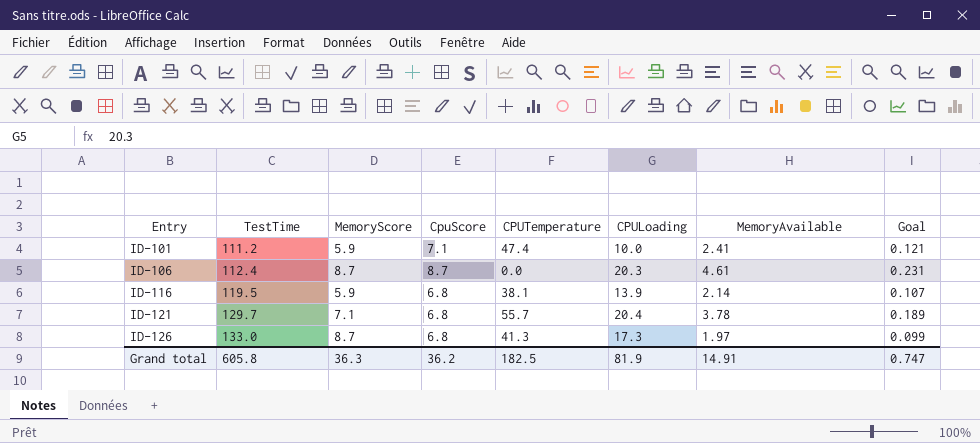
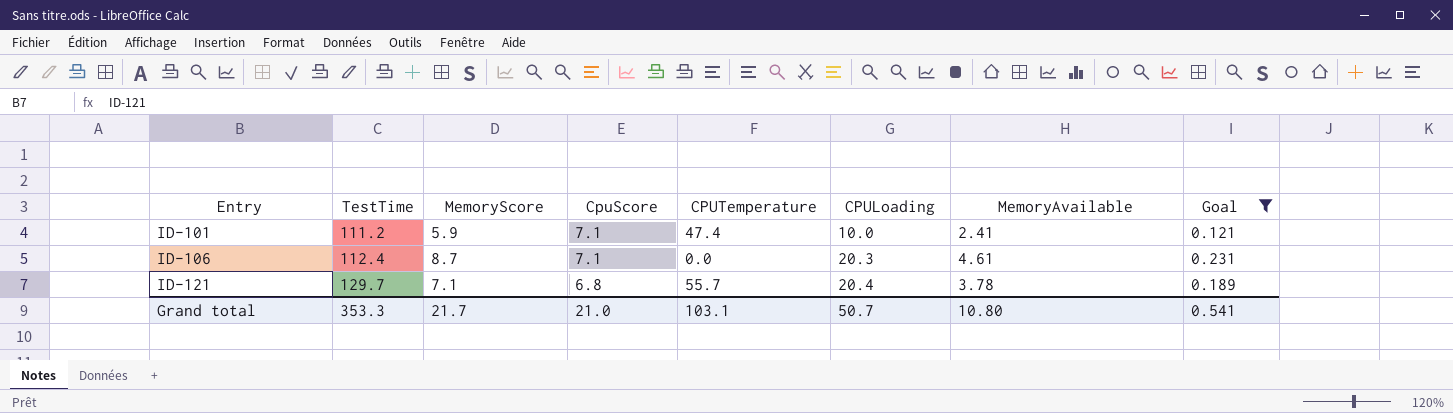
filter: none -> Goal >= 0.121
ID-106 | CpuScore: 8.7 -> 7.1
Grand total | TestTime: 605.8 -> 353.3
Grand total | MemoryScore: 36.3 -> 21.7
Grand total | CpuScore: 36.2 -> 21.0
Grand total | CPUTemperature: 182.5 -> 103.1
Grand total | CPULoading: 81.9 -> 50.7
Grand total | MemoryAvailable: 14.91 -> 10.80
Grand total | Goal: 0.747 -> 0.541

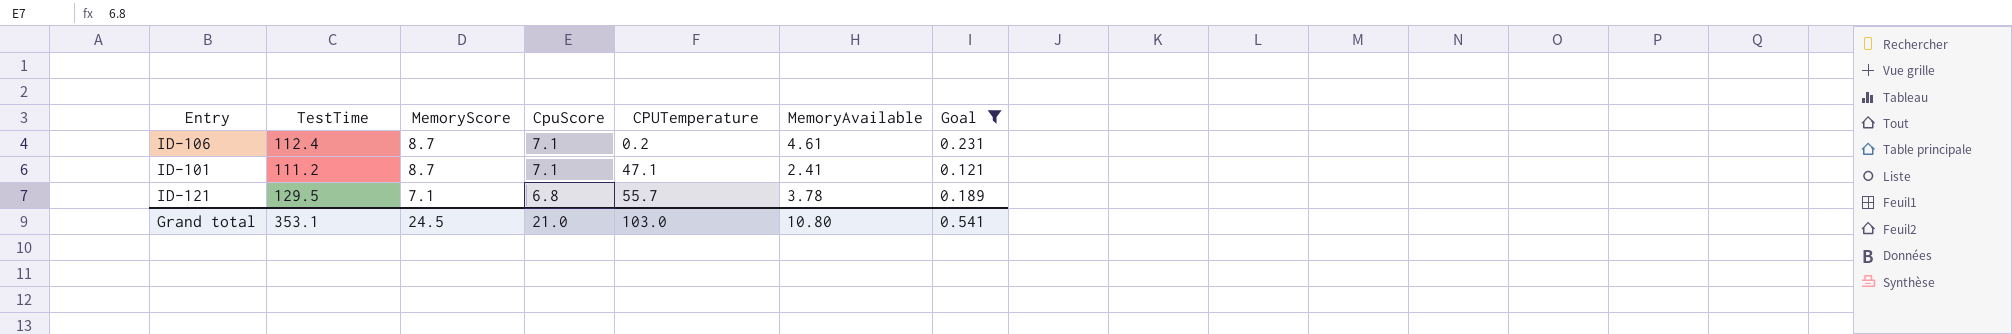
row order: Entry ascending -> MemoryScore descending
column CPULoading | position: 6 -> none
ID-106 | CPUTemperature: 0.0 -> 0.2
ID-101 | MemoryScore: 5.9 -> 8.7
ID-101 | CPUTemperature: 47.4 -> 47.1
ID-121 | TestTime: 129.7 -> 129.5
Grand total | TestTime: 353.3 -> 353.1
Grand total | MemoryScore: 21.7 -> 24.5
Grand total | CPUTemperature: 103.1 -> 103.0

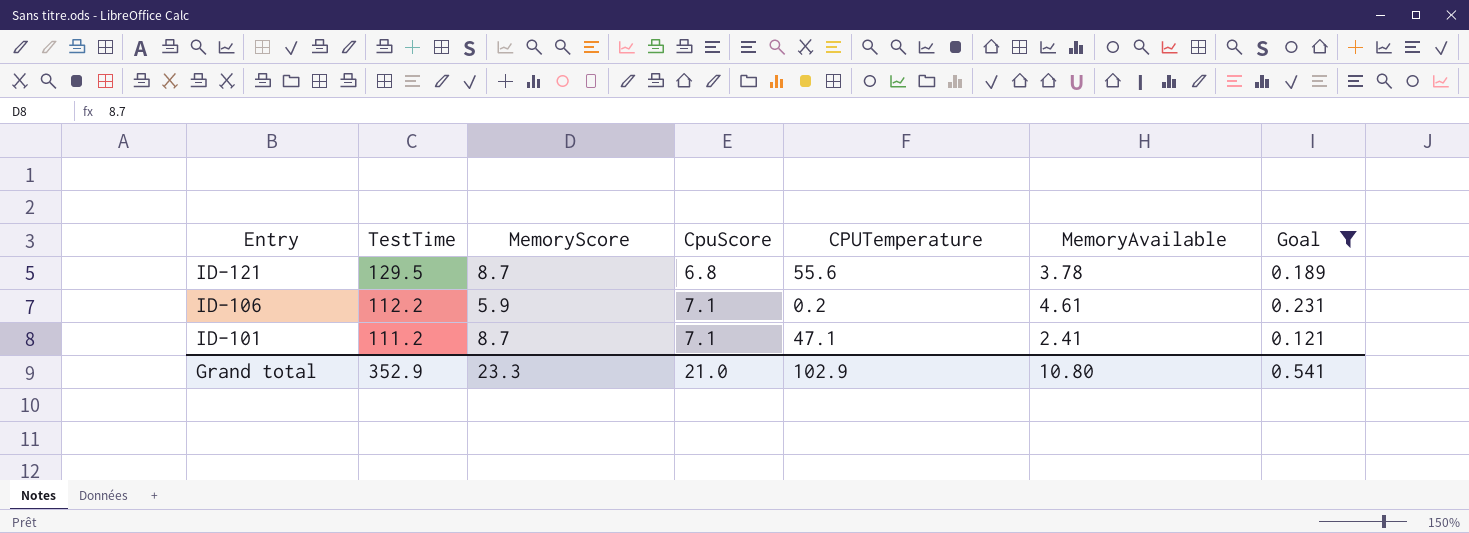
row order: MemoryScore descending -> Entry descending
ID-121 | MemoryScore: 7.1 -> 8.7
ID-121 | CPUTemperature: 55.7 -> 55.6
ID-106 | TestTime: 112.4 -> 112.2
ID-106 | MemoryScore: 8.7 -> 5.9
Grand total | TestTime: 353.1 -> 352.9
Grand total | MemoryScore: 24.5 -> 23.3
Grand total | CPUTemperature: 103.0 -> 102.9

